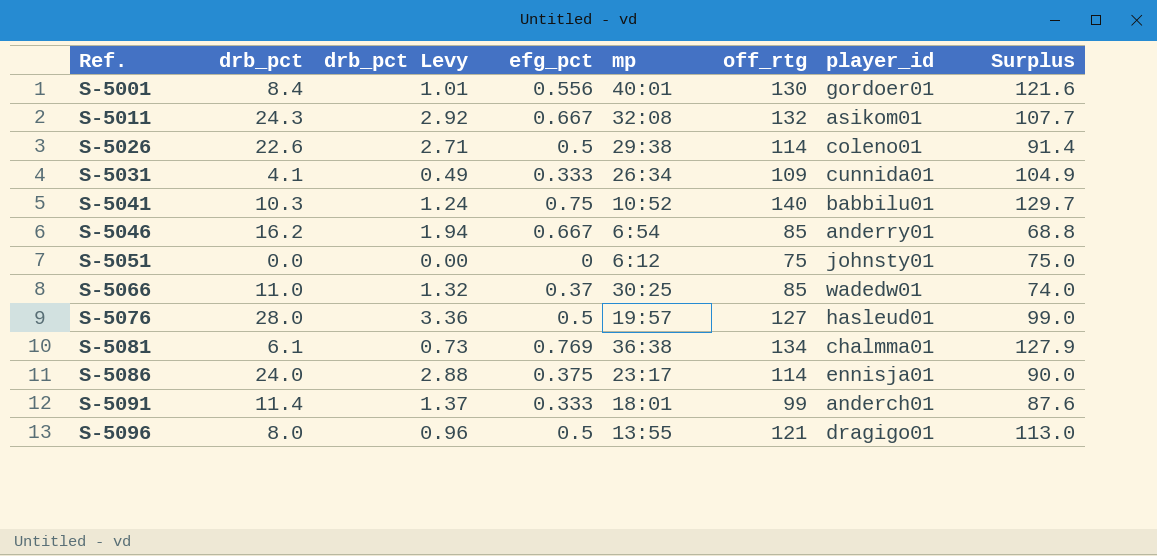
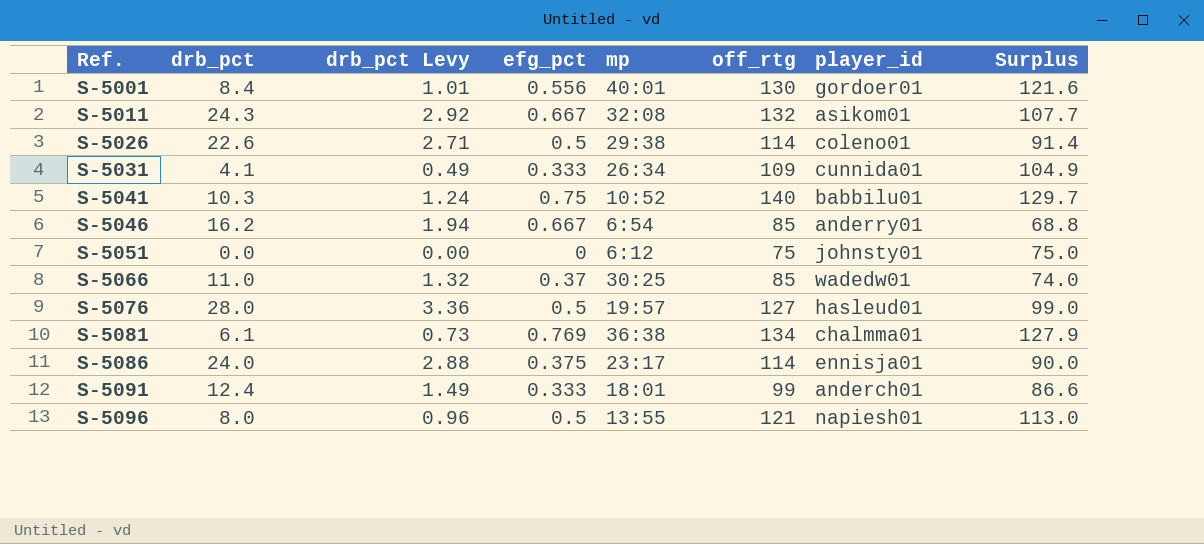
S-5091 | drb_pct: 11.4 -> 12.4
S-5091 | drb_pct Levy: 1.37 -> 1.49
S-5091 | Surplus: 87.6 -> 86.6
S-5096 | player_id: dragigo01 -> napiesh01

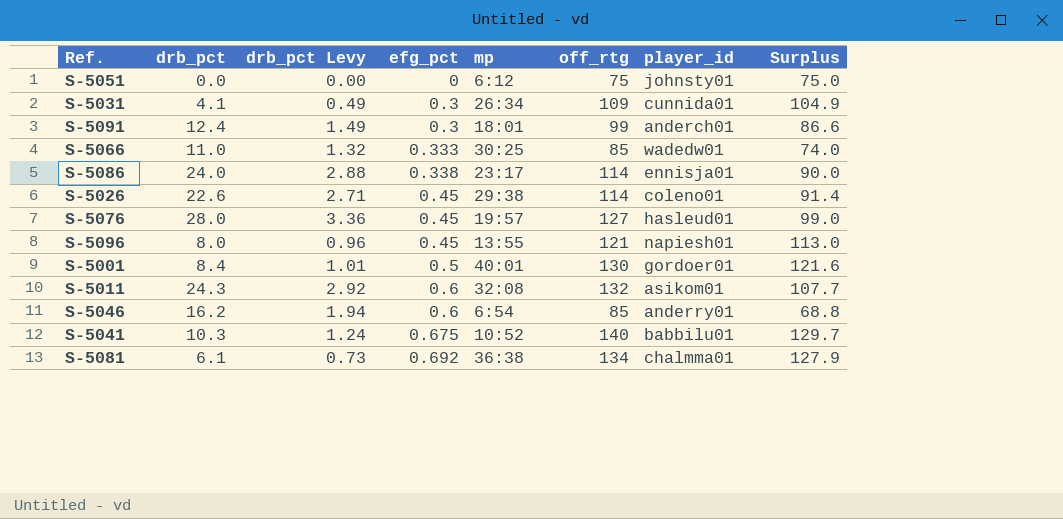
row order: Ref. ascending -> efg_pct ascending
S-5031 | efg_pct: 0.333 -> 0.3
S-5091 | efg_pct: 0.333 -> 0.3
S-5066 | efg_pct: 0.37 -> 0.333
S-5086 | efg_pct: 0.375 -> 0.338
S-5026 | efg_pct: 0.5 -> 0.45
S-5076 | efg_pct: 0.5 -> 0.45
S-5096 | efg_pct: 0.5 -> 0.45
S-5001 | efg_pct: 0.556 -> 0.5
S-5011 | efg_pct: 0.667 -> 0.6
S-5046 | efg_pct: 0.667 -> 0.6
S-5041 | efg_pct: 0.75 -> 0.675
S-5081 | efg_pct: 0.769 -> 0.692

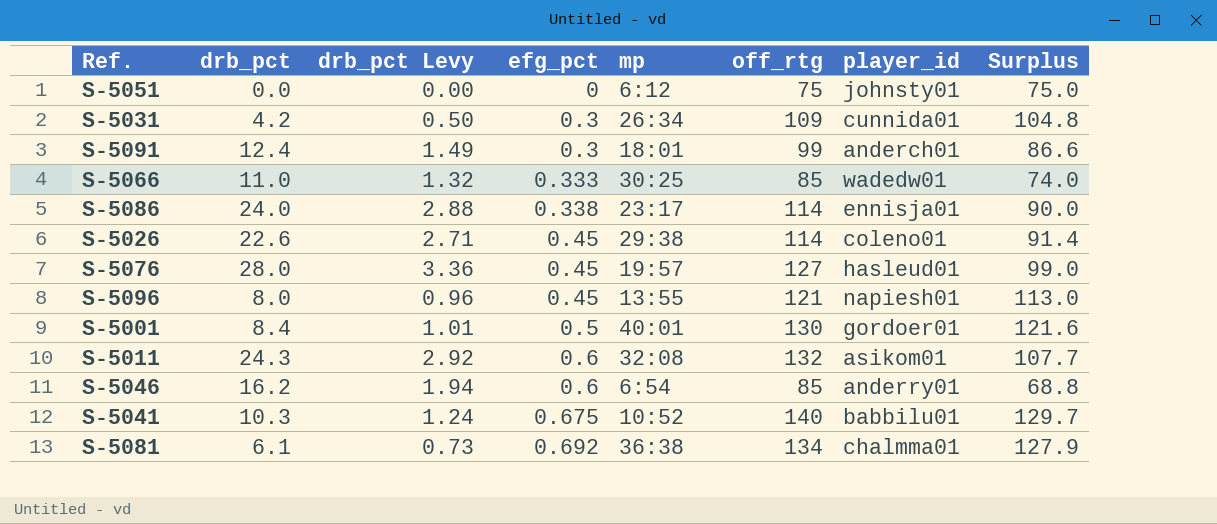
S-5031 | drb_pct: 4.1 -> 4.2
S-5031 | drb_pct Levy: 0.49 -> 0.50
S-5031 | Surplus: 104.9 -> 104.8

